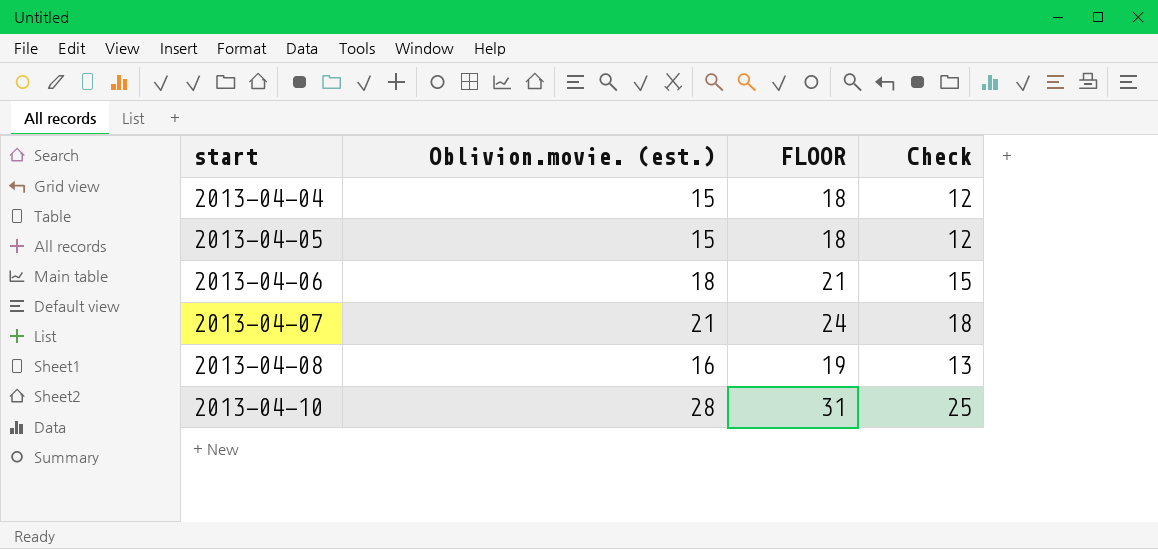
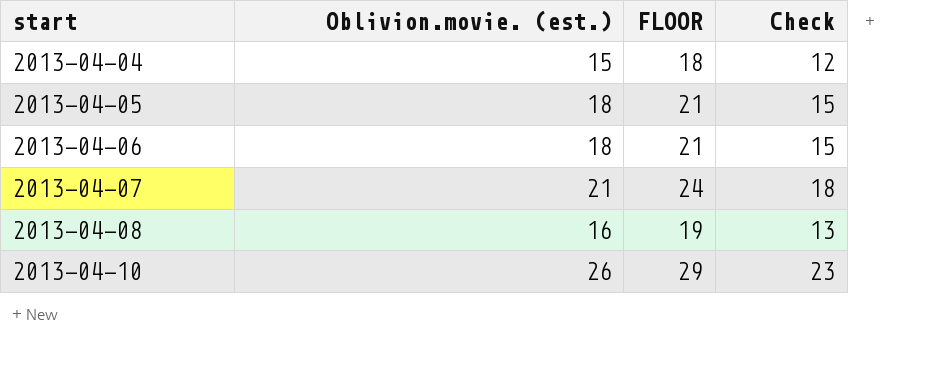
2013-04-05 | Oblivion.movie. (est.): 15 -> 18
2013-04-05 | FLOOR: 18 -> 21
2013-04-05 | Check: 12 -> 15
2013-04-10 | Oblivion.movie. (est.): 28 -> 26
2013-04-10 | FLOOR: 31 -> 29
2013-04-10 | Check: 25 -> 23

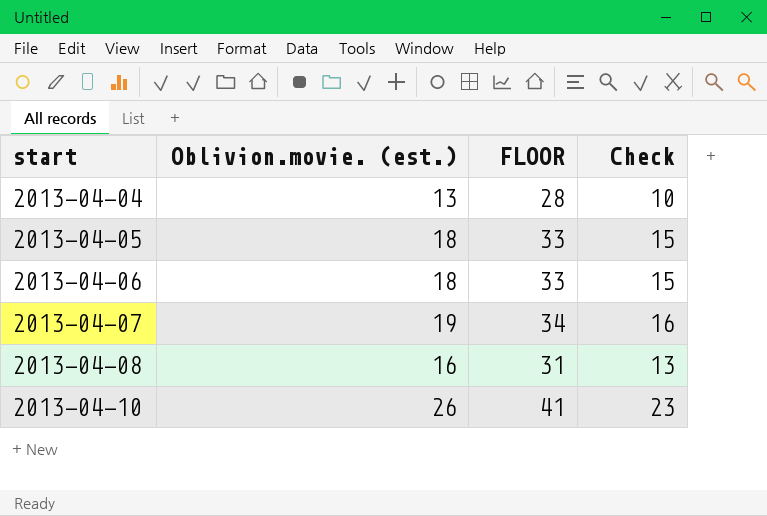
column FLOOR | formula: [Oblivion.movie. (est.)] + 3 -> [Oblivion.movie. (est.)] + 15
2013-04-04 | Oblivion.movie. (est.): 15 -> 13
2013-04-04 | Check: 12 -> 10
2013-04-07 | Oblivion.movie. (est.): 21 -> 19
2013-04-07 | Check: 18 -> 16

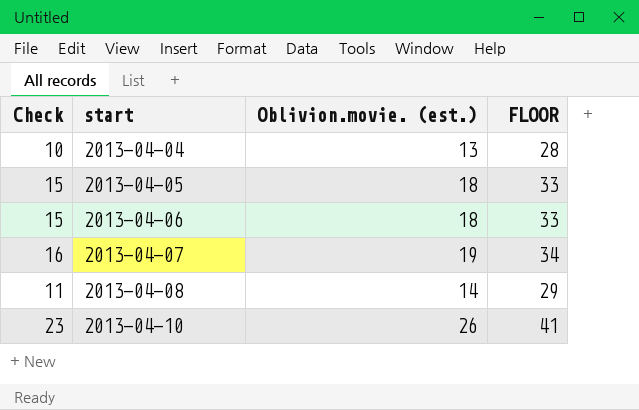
column Check | position: 4 -> 1
2013-04-08 | Check: 13 -> 11
2013-04-08 | Oblivion.movie. (est.): 16 -> 14
2013-04-08 | FLOOR: 31 -> 29

